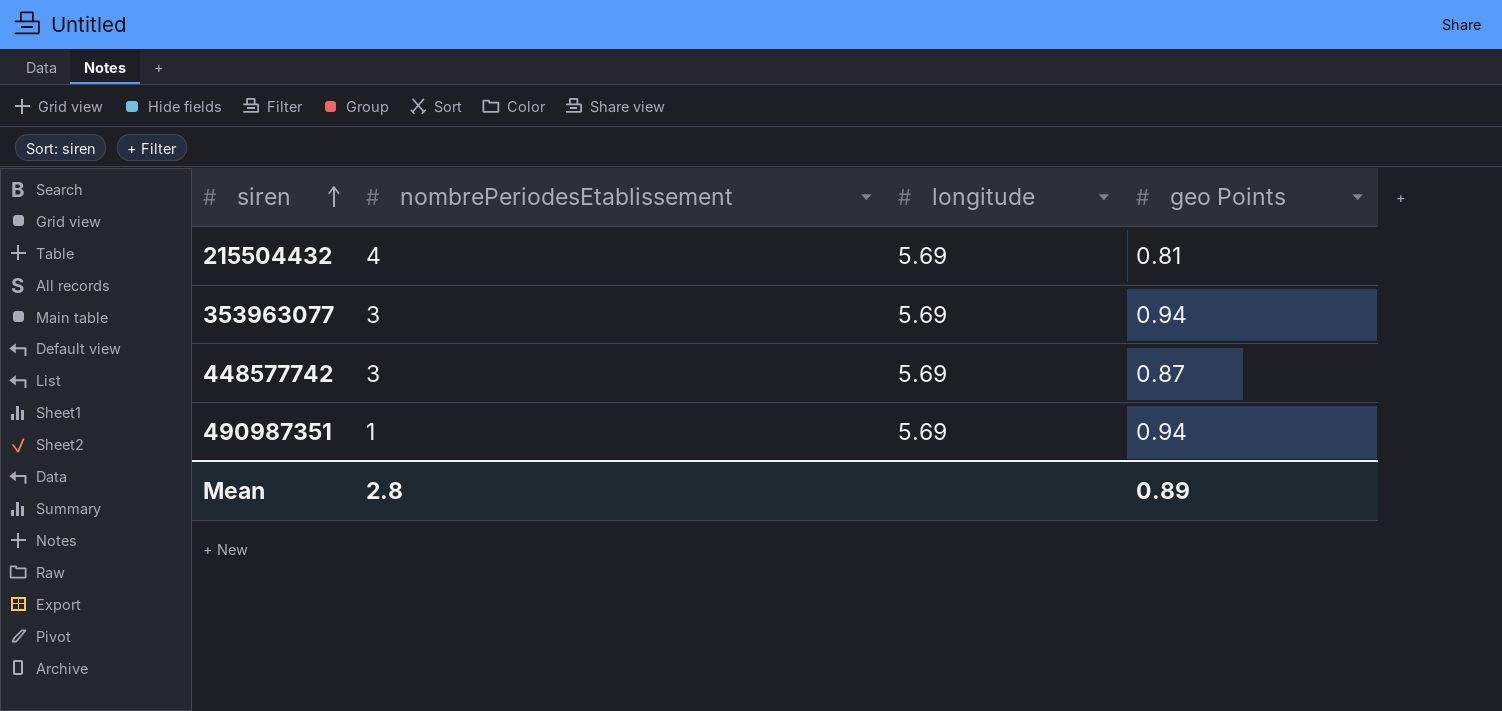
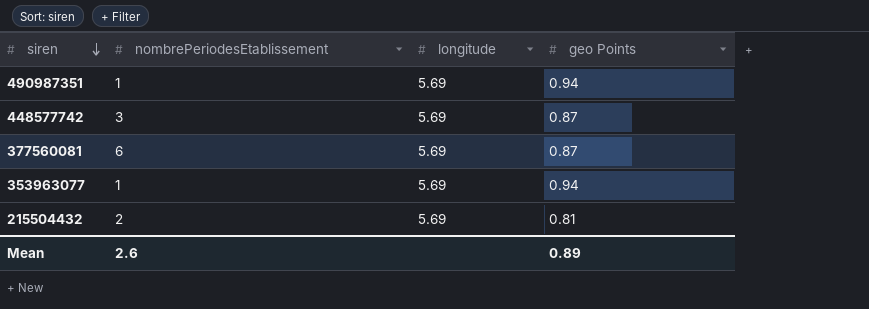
row order: siren ascending -> siren descending
row 377560081: none -> 6 | 5.69 | 0.87
353963077 | nombrePeriodesEtablissement: 3 -> 1
215504432 | nombrePeriodesEtablissement: 4 -> 2
Mean | nombrePeriodesEtablissement: 2.8 -> 2.6

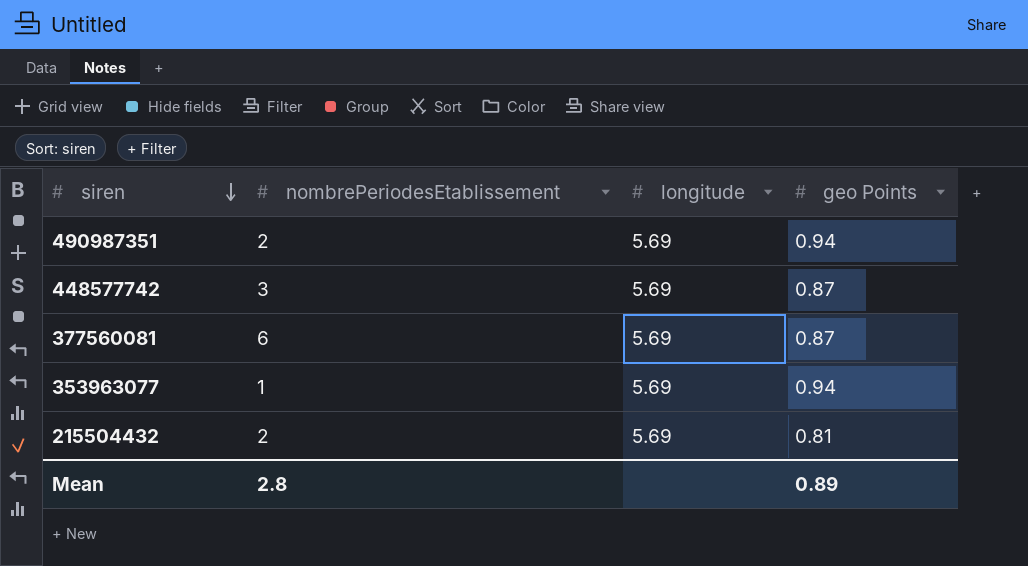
490987351 | nombrePeriodesEtablissement: 1 -> 2
Mean | nombrePeriodesEtablissement: 2.6 -> 2.8

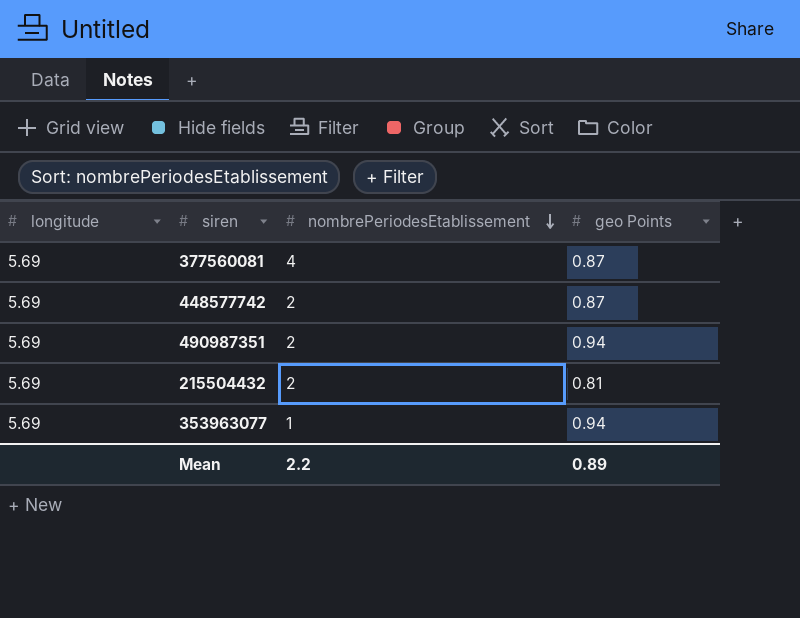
row order: siren descending -> nombrePeriodesEtablissement descending
column longitude | position: 3 -> 1
377560081 | nombrePeriodesEtablissement: 6 -> 4
448577742 | nombrePeriodesEtablissement: 3 -> 2
Mean | nombrePeriodesEtablissement: 2.8 -> 2.2

